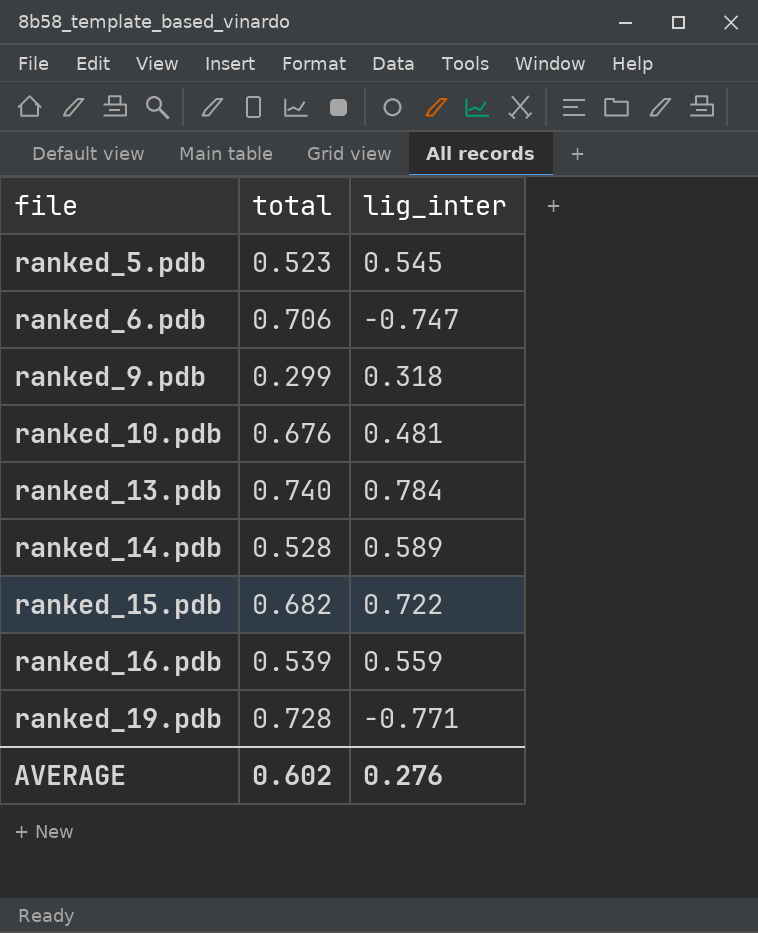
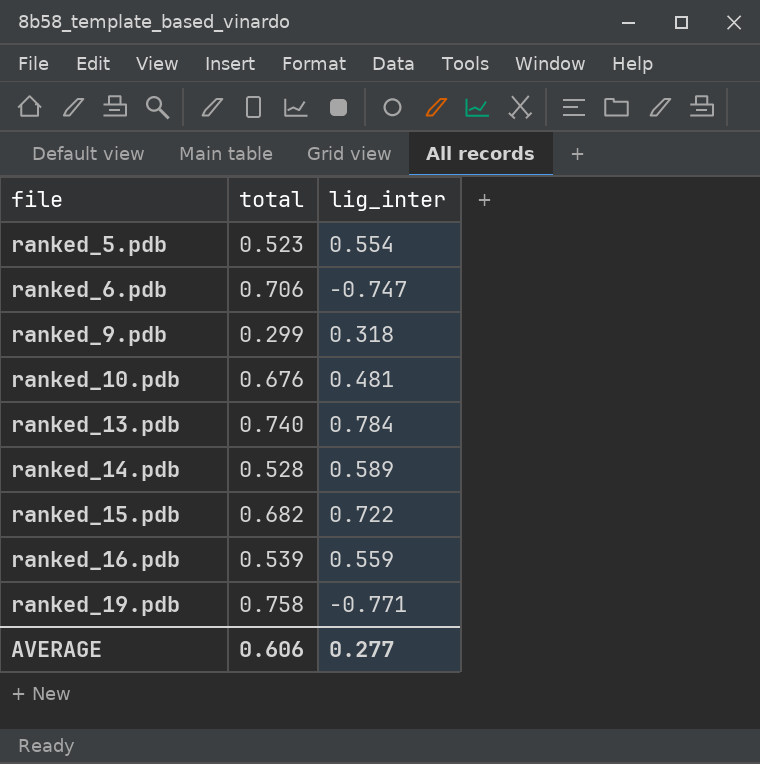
ranked_5.pdb | lig_inter: 0.545 -> 0.554
ranked_19.pdb | total: 0.728 -> 0.758
AVERAGE | total: 0.602 -> 0.606
AVERAGE | lig_inter: 0.276 -> 0.277

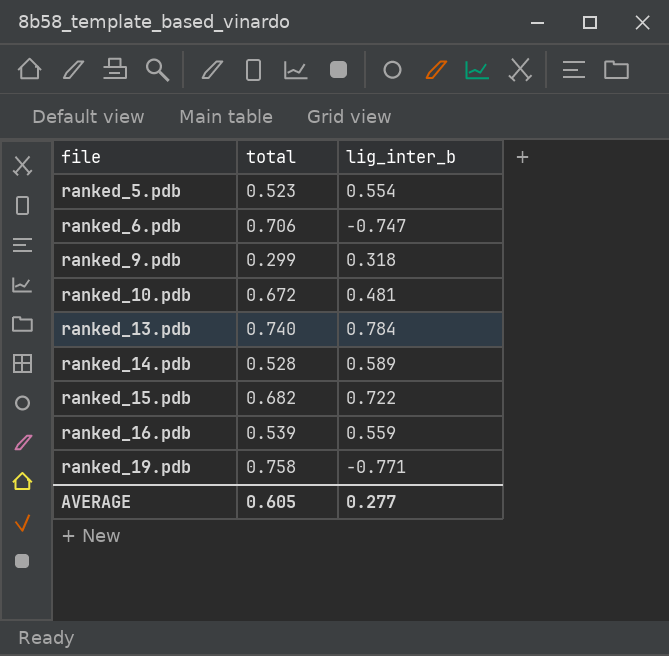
column name: lig_inter -> lig_inter_b
ranked_10.pdb | total: 0.676 -> 0.672
AVERAGE | total: 0.606 -> 0.605

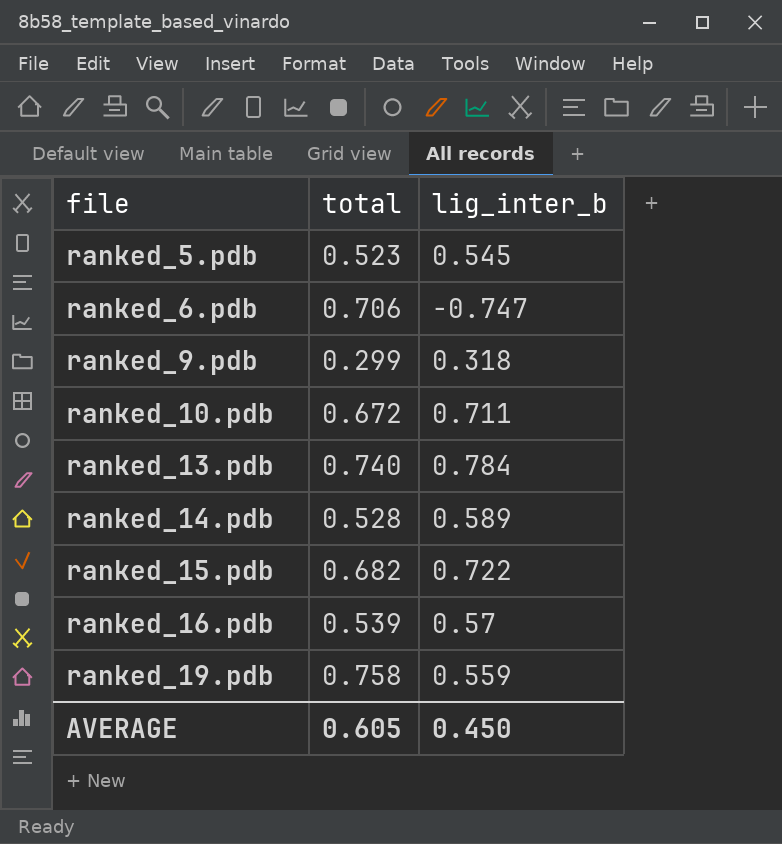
ranked_5.pdb | lig_inter_b: 0.554 -> 0.545
ranked_10.pdb | lig_inter_b: 0.481 -> 0.711
ranked_16.pdb | lig_inter_b: 0.559 -> 0.57
ranked_19.pdb | lig_inter_b: -0.771 -> 0.559
AVERAGE | lig_inter_b: 0.277 -> 0.450

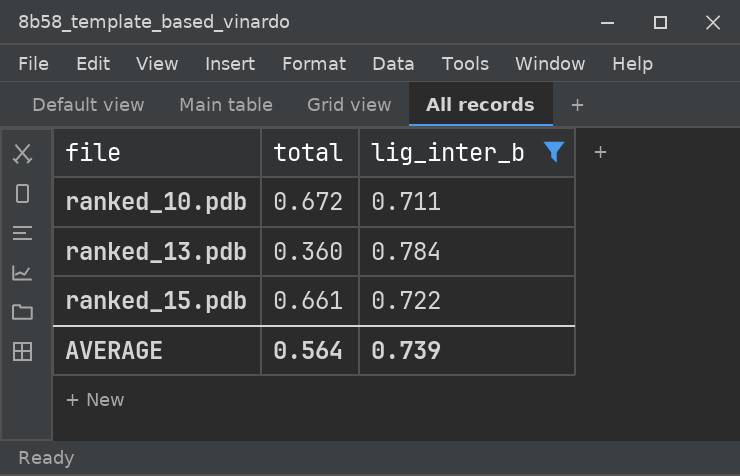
filter: none -> lig_inter_b >= 0.711
ranked_13.pdb | total: 0.740 -> 0.360
ranked_15.pdb | total: 0.682 -> 0.661
AVERAGE | total: 0.605 -> 0.564
AVERAGE | lig_inter_b: 0.450 -> 0.739

